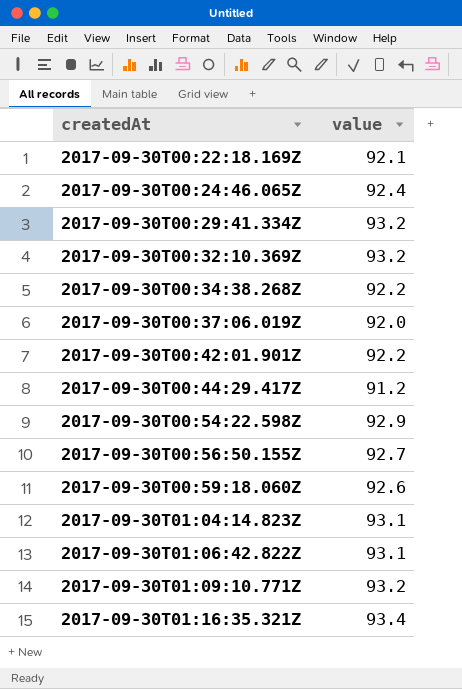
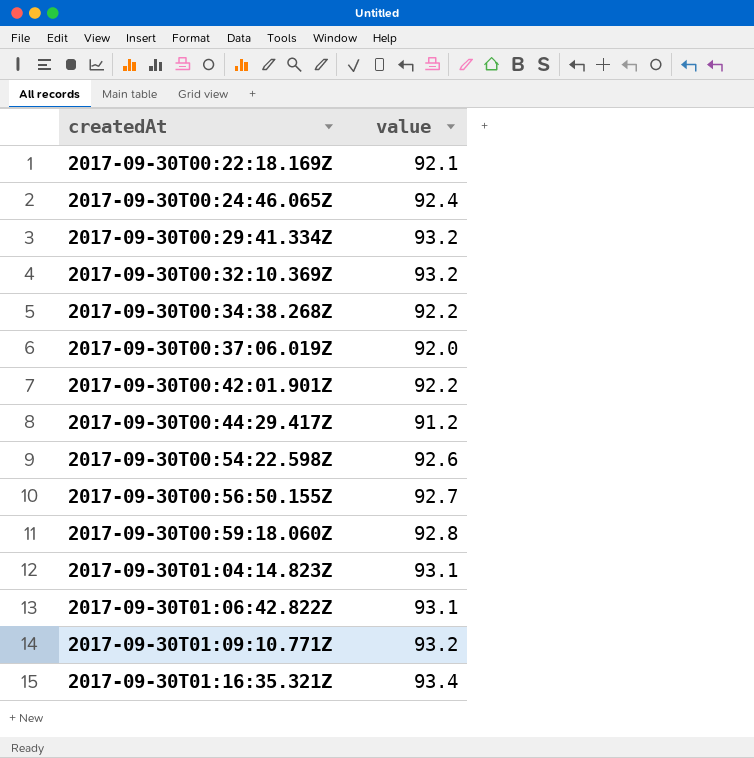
2017-09-30T00:54:22.598Z | value: 92.9 -> 92.6
2017-09-30T00:59:18.060Z | value: 92.6 -> 92.8

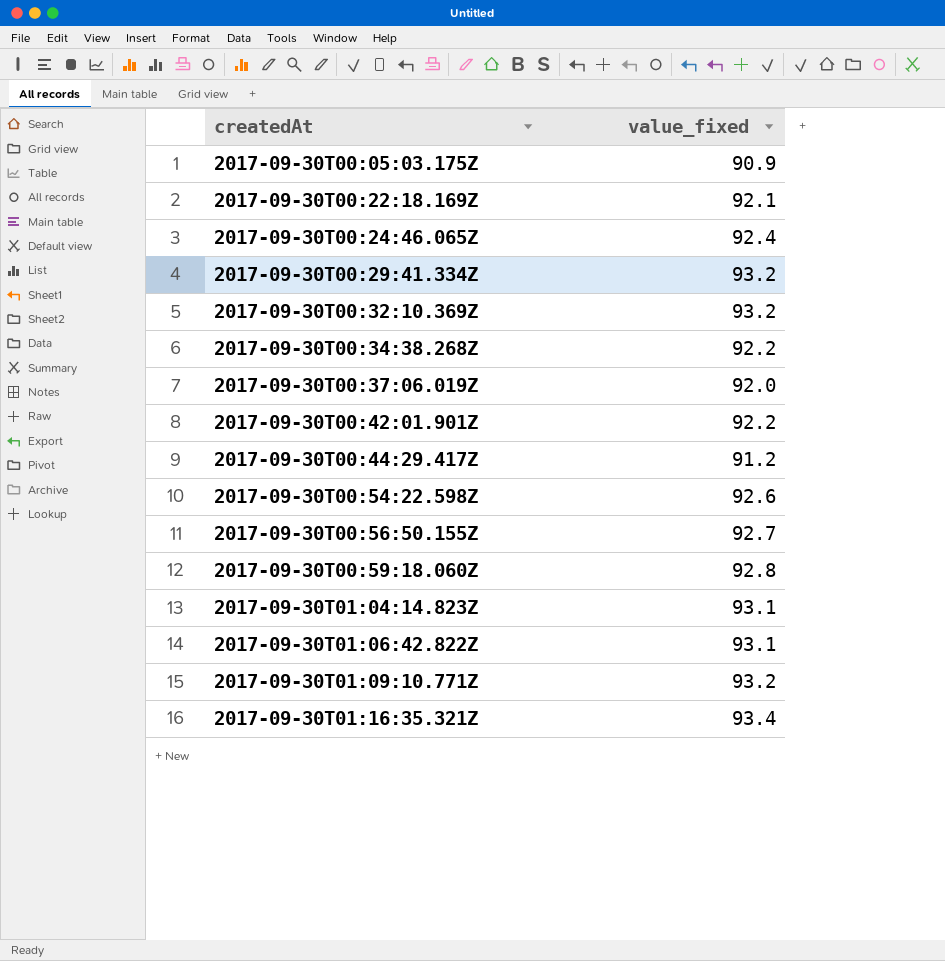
column name: value -> value_fixed
row 2017-09-30T00:05:03.175Z: none -> 90.9

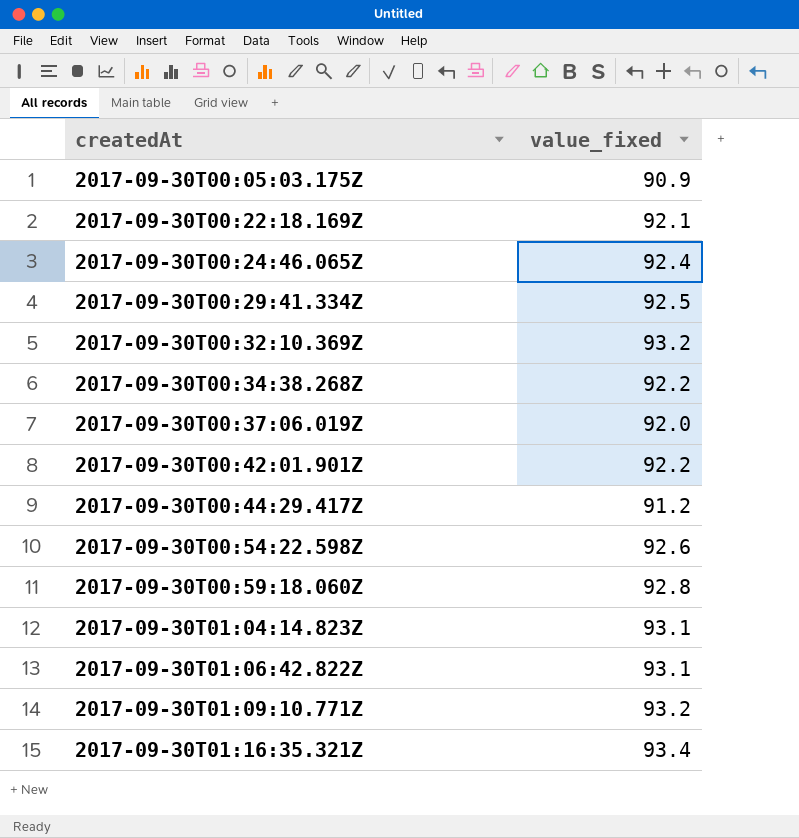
row 2017-09-30T00:56:50.155Z: 92.7 -> none
2017-09-30T00:29:41.334Z | value_fixed: 93.2 -> 92.5

